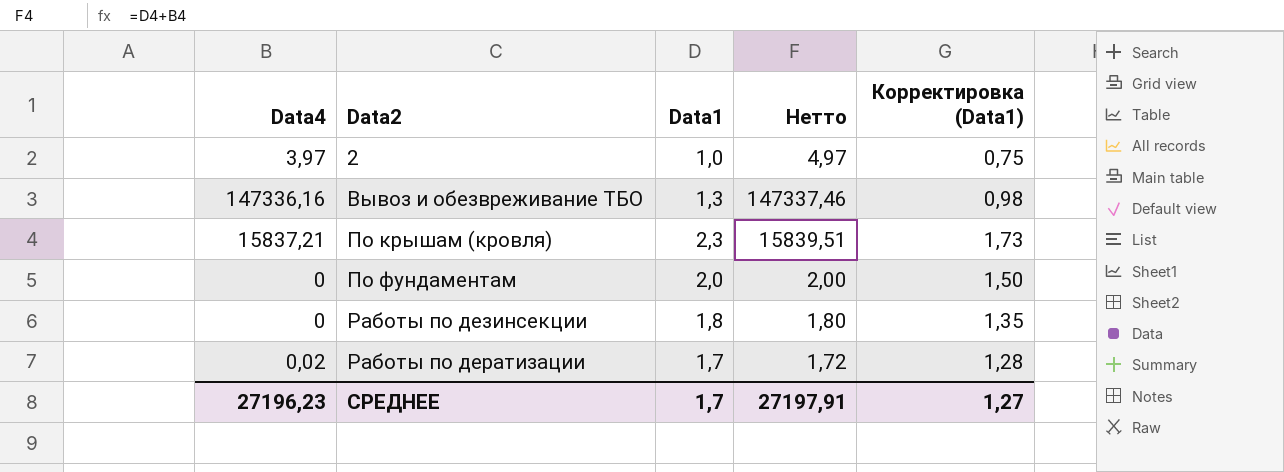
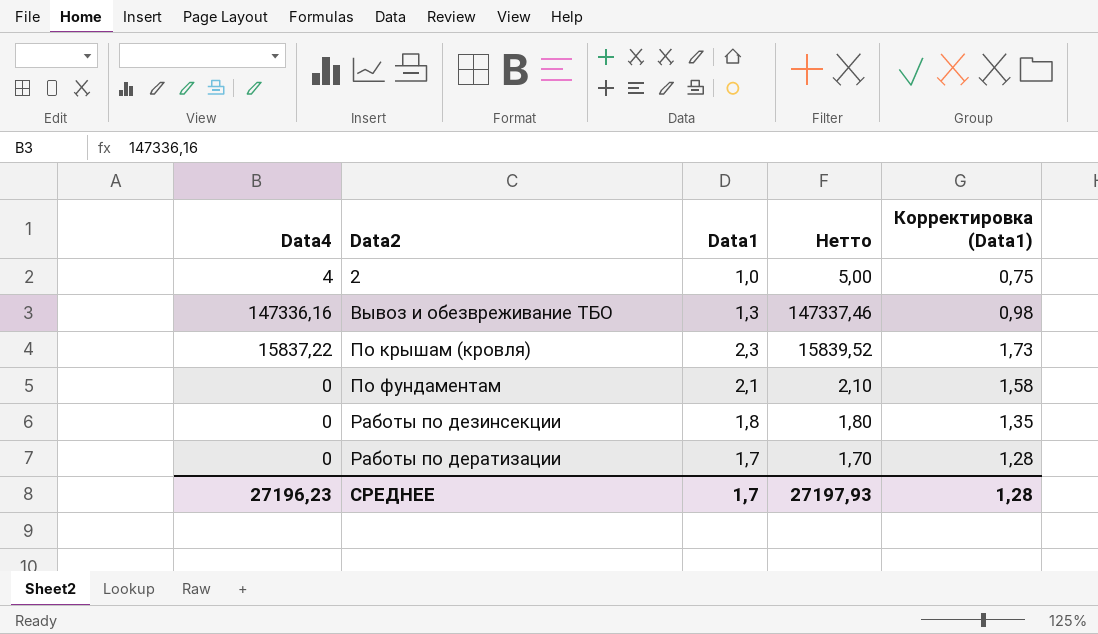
2 | Data4: 3,97 -> 4
2 | Нетто: 4,97 -> 5,00
По крышам (кровля) | Data4: 15837,21 -> 15837,22
По крышам (кровля) | Нетто: 15839,51 -> 15839,52
По фундаментам | Data1: 2,0 -> 2,1
По фундаментам | Нетто: 2,00 -> 2,10
По фундаментам | Корректировка (Data1): 1,50 -> 1,58
Работы по дератизации | Data4: 0,02 -> 0
Работы по дератизации | Нетто: 1,72 -> 1,70
СРЕДНЕЕ | Нетто: 27197,91 -> 27197,93
СРЕДНЕЕ | Корректировка (Data1): 1,27 -> 1,28

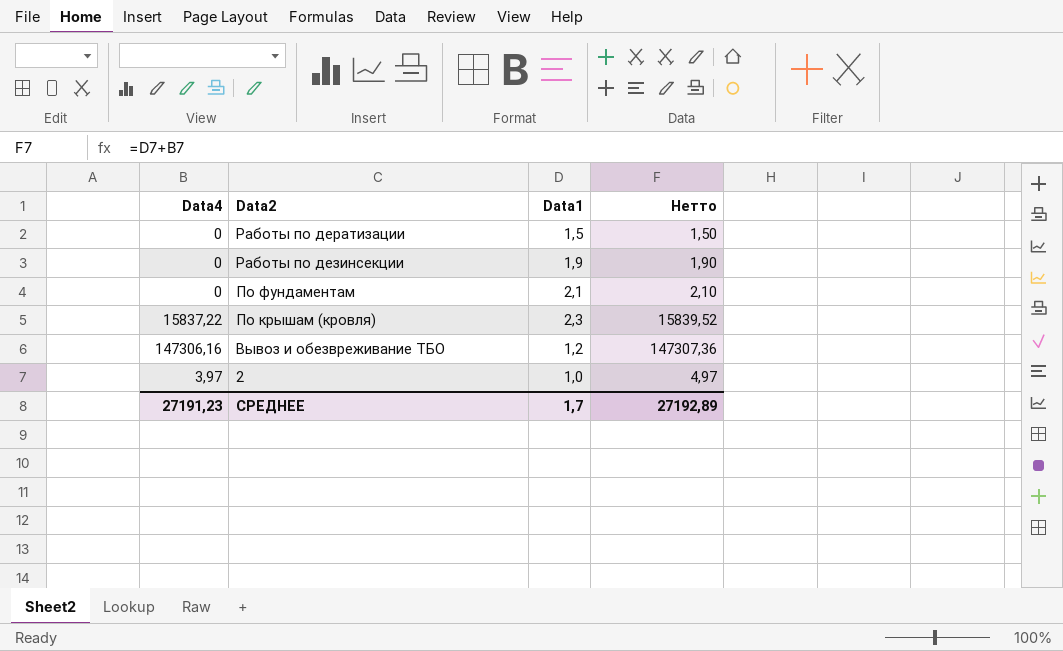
row order: Data2 ascending -> Data2 descending
column Корректировка (Data1) | formula: [Data1] * 0,75 -> none
Работы по дератизации | Data1: 1,7 -> 1,5
Работы по дератизации | Нетто: 1,70 -> 1,50
Работы по дезинсекции | Data1: 1,8 -> 1,9
Работы по дезинсекции | Нетто: 1,80 -> 1,90
Вывоз и обезвреживание ТБО | Data4: 147336,16 -> 147306,16
Вывоз и обезвреживание ТБО | Data1: 1,3 -> 1,2
Вывоз и обезвреживание ТБО | Нетто: 147337,46 -> 147307,36
2 | Data4: 4 -> 3,97
2 | Нетто: 5,00 -> 4,97
СРЕДНЕЕ | Data4: 27196,23 -> 27191,23
СРЕДНЕЕ | Нетто: 27197,93 -> 27192,89

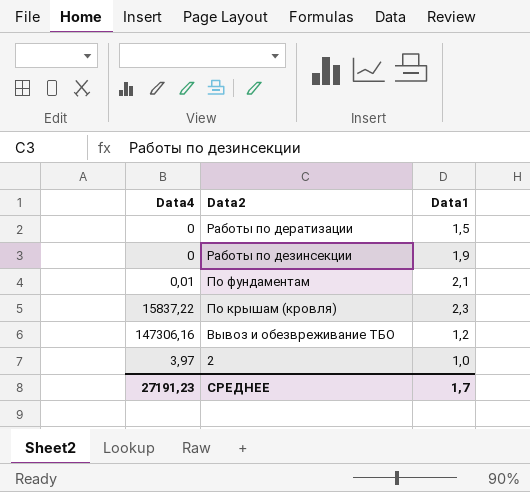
column Нетто | formula: [Data4] + [Data1] -> none
По фундаментам | Data4: 0 -> 0,01

